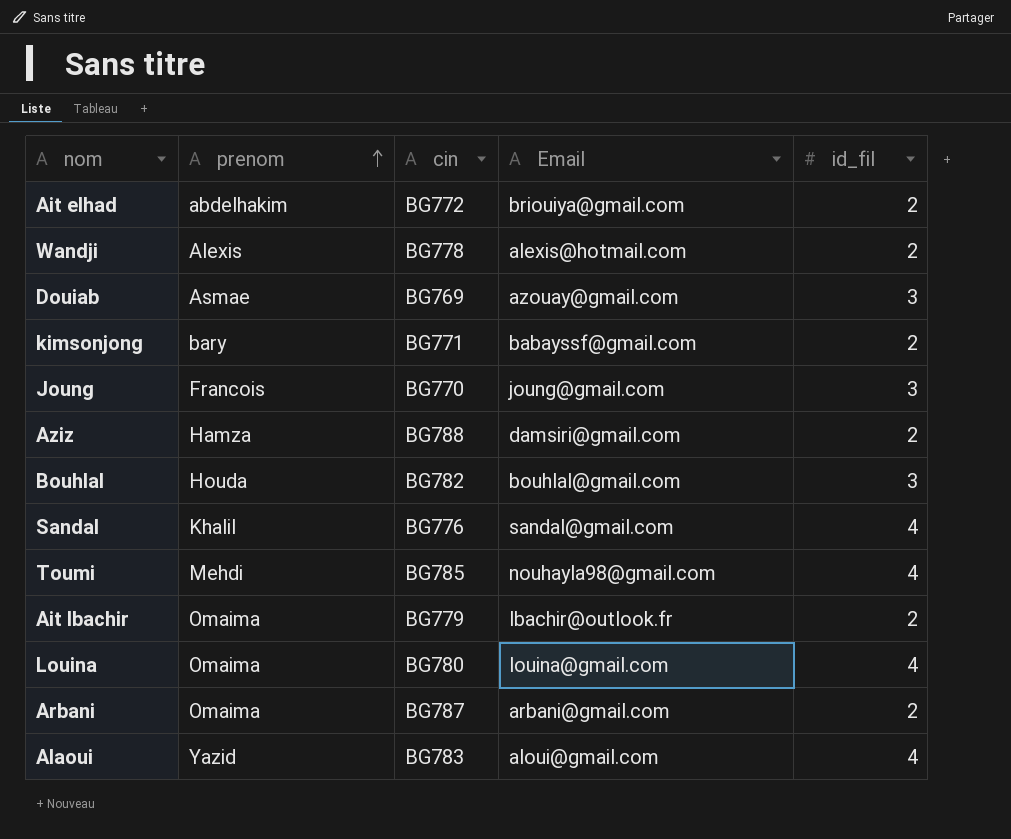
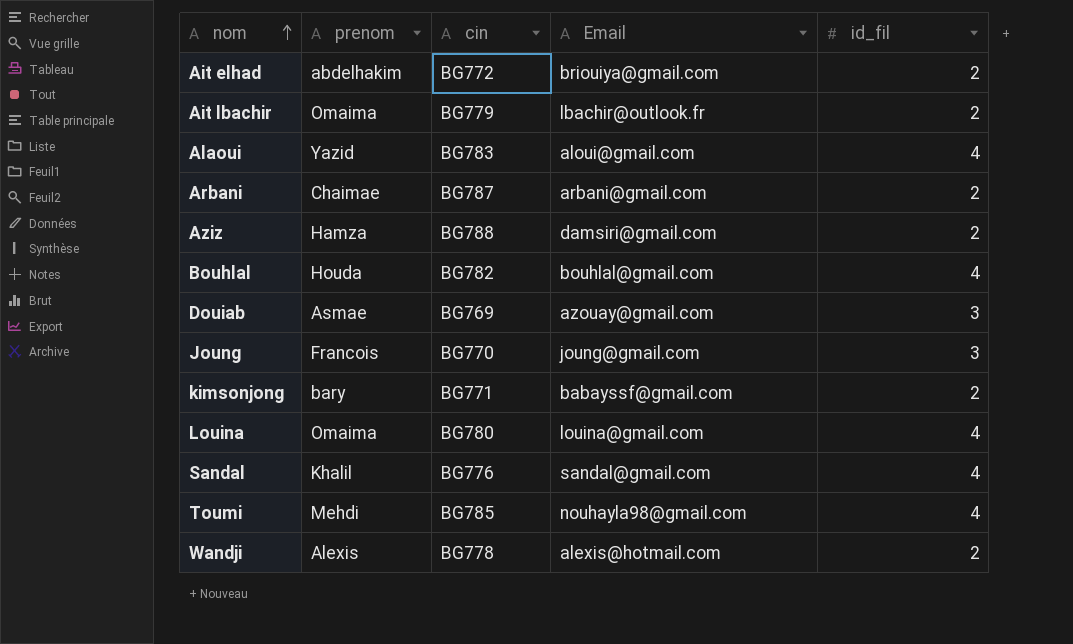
row order: prenom ascending -> nom ascending
Arbani | prenom: Omaima -> Chaimae
Bouhlal | id_fil: 3 -> 4

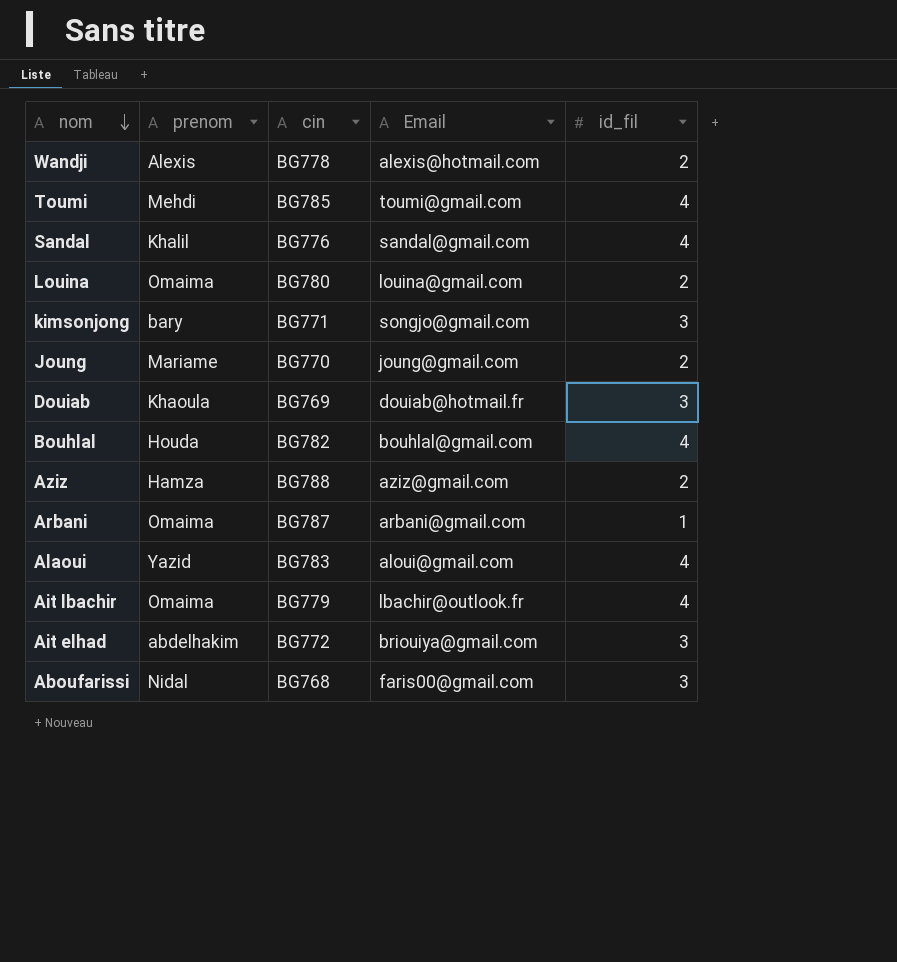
row order: nom ascending -> nom descending
Toumi | Email: nouhayla98@gmail.com -> toumi@gmail.com
Louina | id_fil: 4 -> 2
kimsonjong | Email: babayssf@gmail.com -> songjo@gmail.com
kimsonjong | id_fil: 2 -> 3
Joung | prenom: Francois -> Mariame
Joung | id_fil: 3 -> 2
Douiab | prenom: Asmae -> Khaoula
Douiab | Email: azouay@gmail.com -> douiab@hotmail.fr
Aziz | Email: damsiri@gmail.com -> aziz@gmail.com
Arbani | prenom: Chaimae -> Omaima
Arbani | id_fil: 2 -> 1
Ait lbachir | id_fil: 2 -> 4
Ait elhad | id_fil: 2 -> 3
row Aboufarissi: none -> Nidal | BG768 | faris00@gmail.com | 3

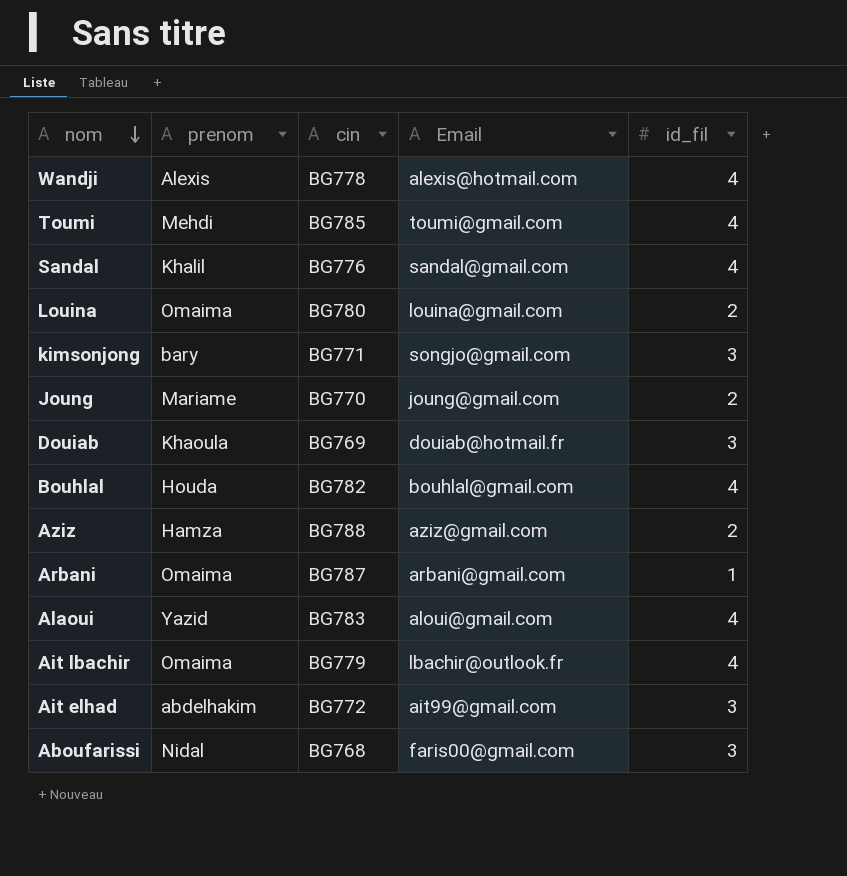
Wandji | id_fil: 2 -> 4
Ait elhad | Email: briouiya@gmail.com -> ait99@gmail.com

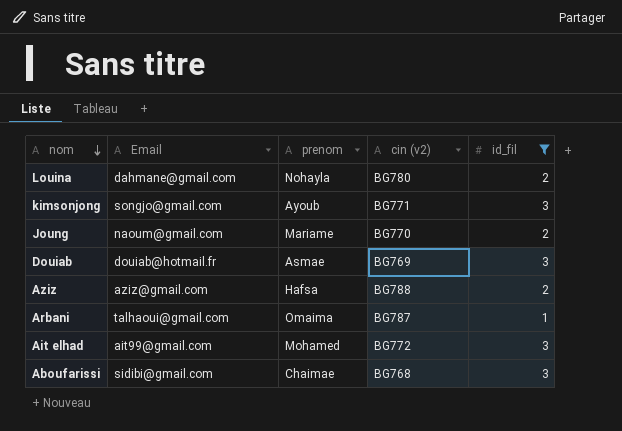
filter: none -> id_fil != 4
column Email | position: 4 -> 2
column name: cin -> cin (v2)
Louina | Email: louina@gmail.com -> dahmane@gmail.com
Louina | prenom: Omaima -> Nohayla
kimsonjong | prenom: bary -> Ayoub
Joung | Email: joung@gmail.com -> naoum@gmail.com
Douiab | prenom: Khaoula -> Asmae
Aziz | prenom: Hamza -> Hafsa
Arbani | Email: arbani@gmail.com -> talhaoui@gmail.com
Ait elhad | prenom: abdelhakim -> Mohamed
Aboufarissi | Email: faris00@gmail.com -> sidibi@gmail.com
Aboufarissi | prenom: Nidal -> Chaimae

